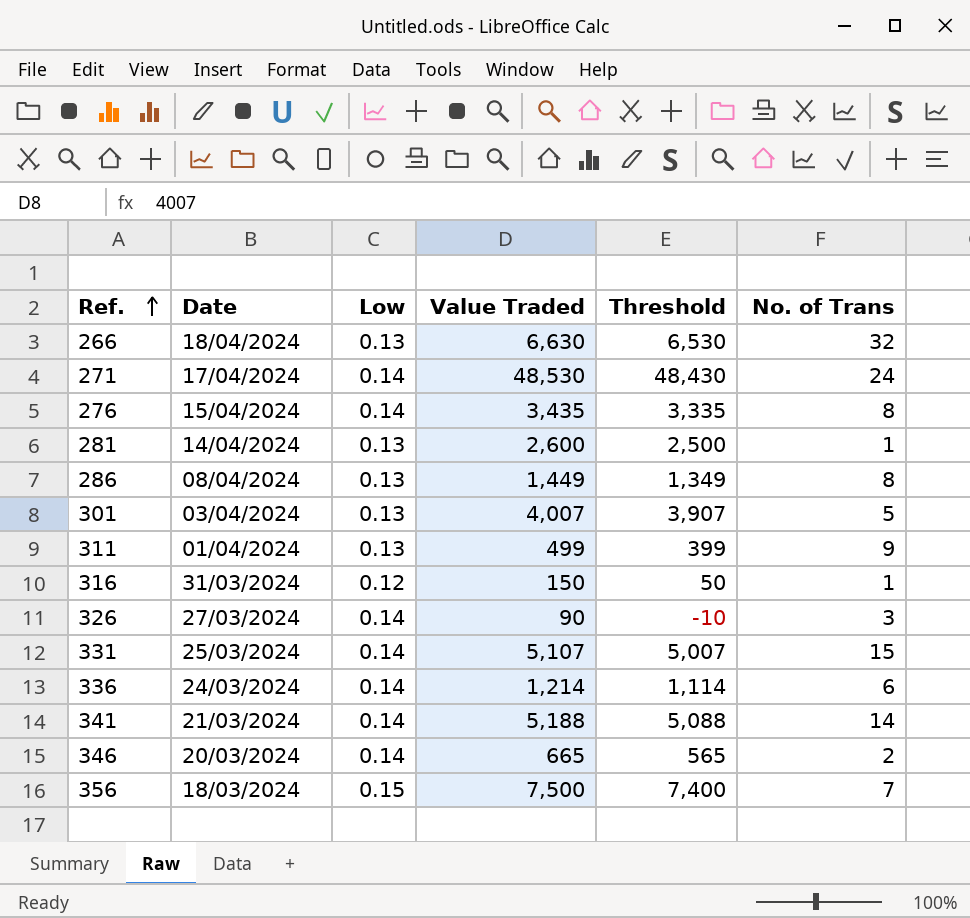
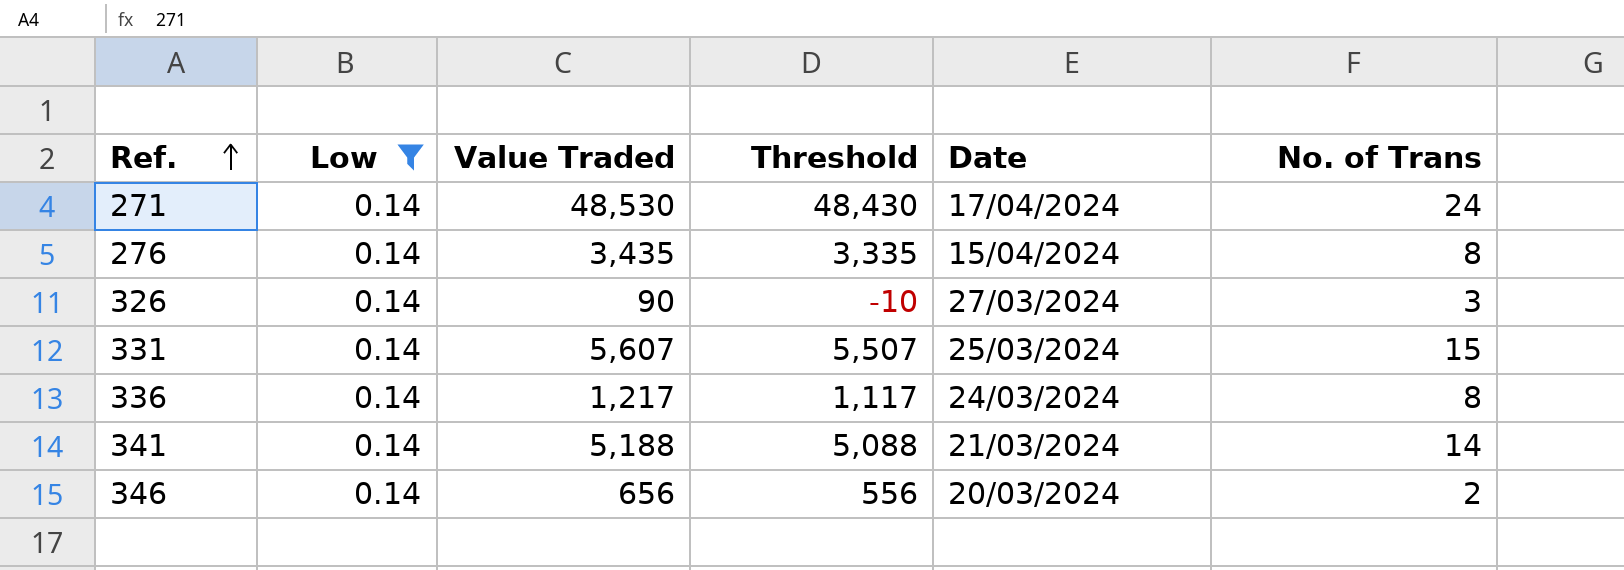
filter: none -> Low = 0.14
column Date | position: 2 -> 5
331 | Value Traded: 5,107 -> 5,607
331 | Threshold: 5,007 -> 5,507
336 | Value Traded: 1,214 -> 1,217
336 | Threshold: 1,114 -> 1,117
336 | No. of Trans: 6 -> 8
346 | Value Traded: 665 -> 656
346 | Threshold: 565 -> 556

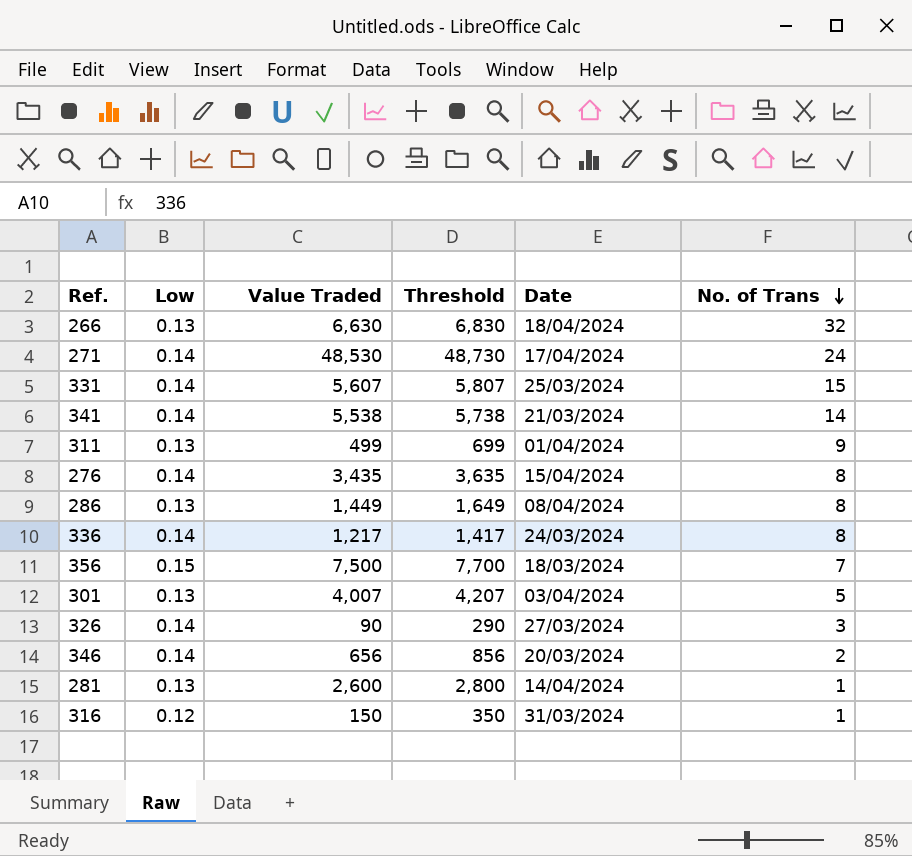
filter: Low = 0.14 -> none
row order: Ref. ascending -> No. of Trans descending
column Threshold | formula: [Value Traded] - 100 -> [Value Traded] + 200
341 | Value Traded: 5,188 -> 5,538

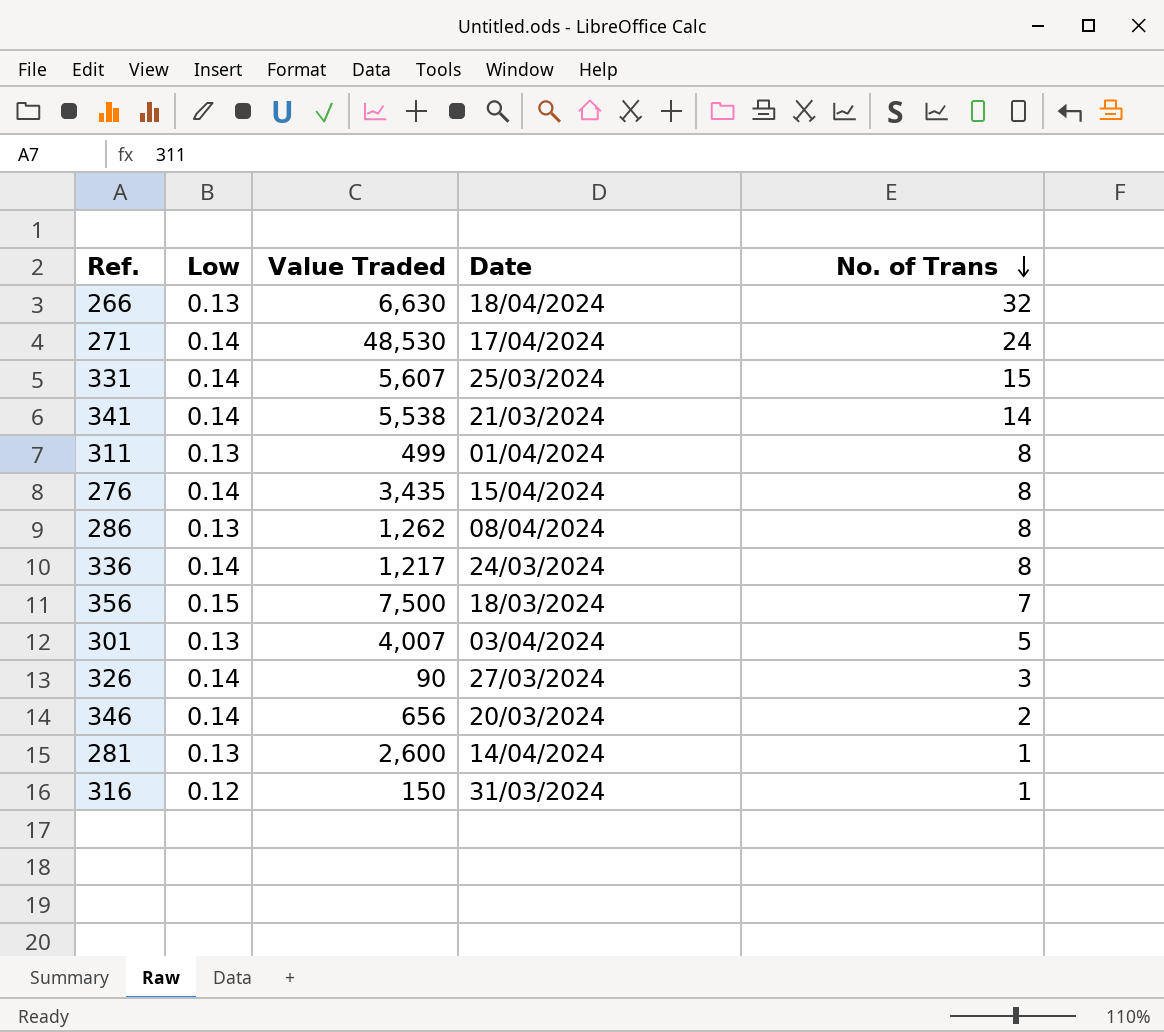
column Threshold | formula: [Value Traded] + 200 -> none
311 | No. of Trans: 9 -> 8
286 | Value Traded: 1,449 -> 1,262

